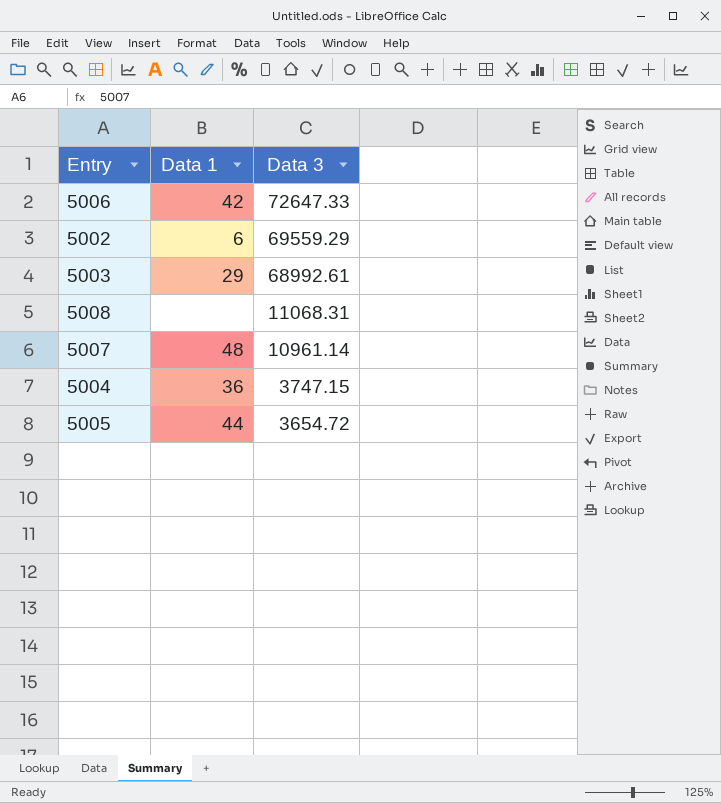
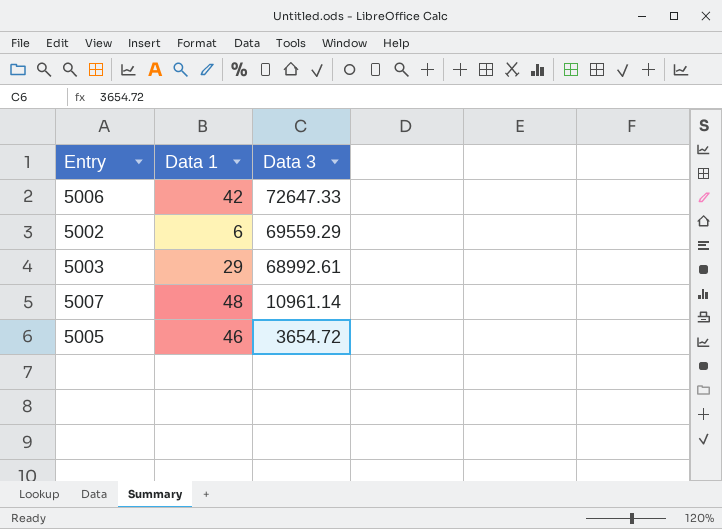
row 5008: none | 11068.31 -> none
row 5004: 36 | 3747.15 -> none
5005 | Data 1: 44 -> 46

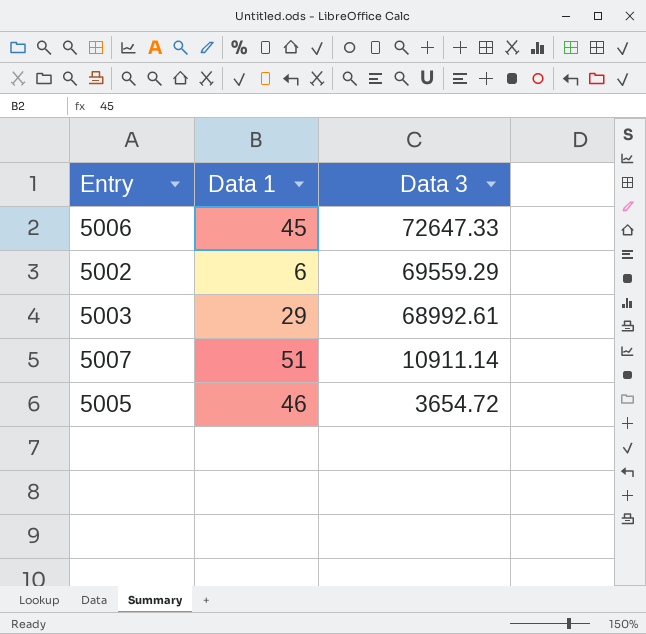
5006 | Data 1: 42 -> 45
5007 | Data 1: 48 -> 51
5007 | Data 3: 10961.14 -> 10911.14

